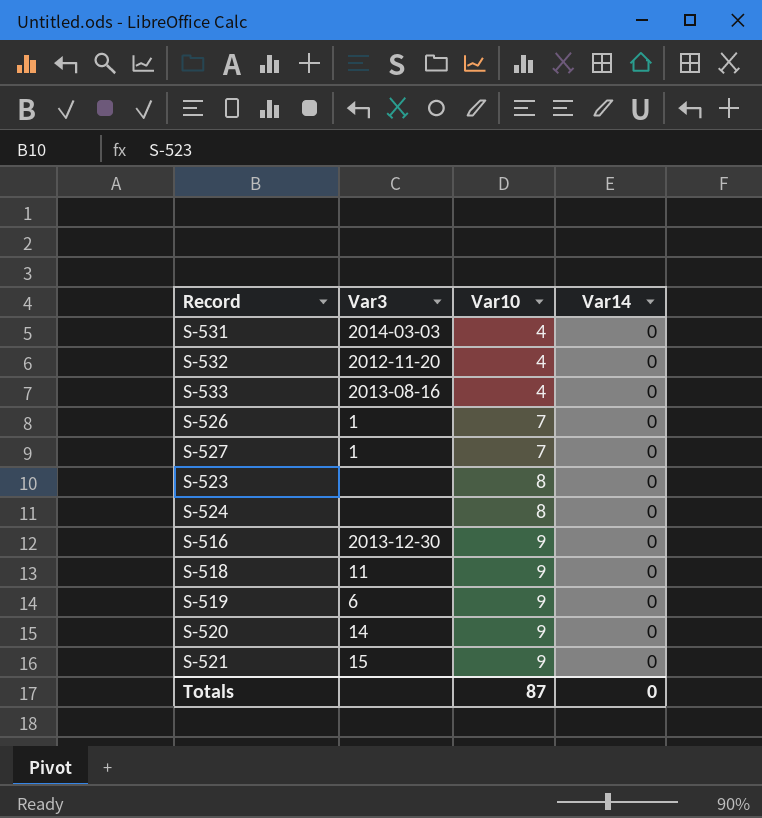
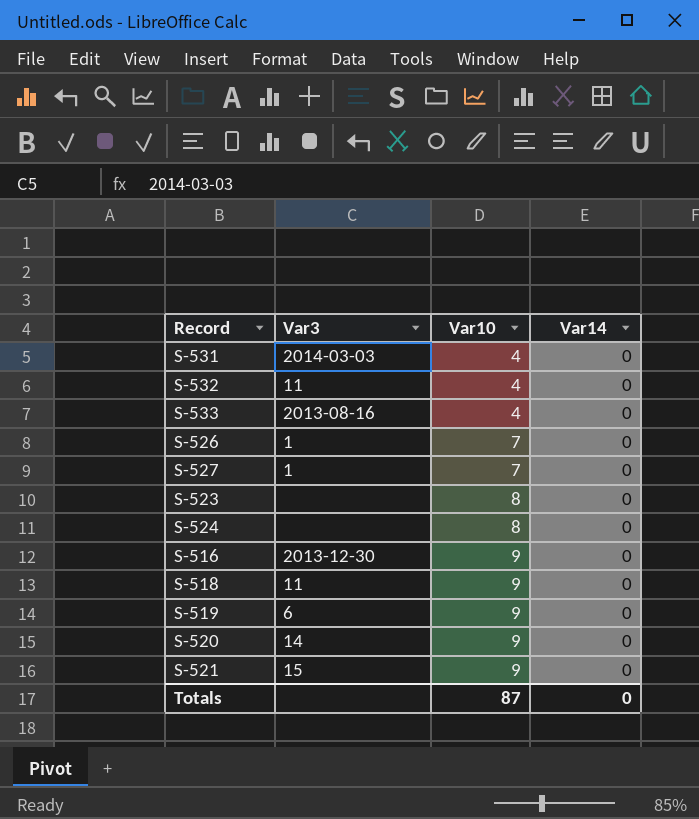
S-532 | Var3: 2012-11-20 -> 11

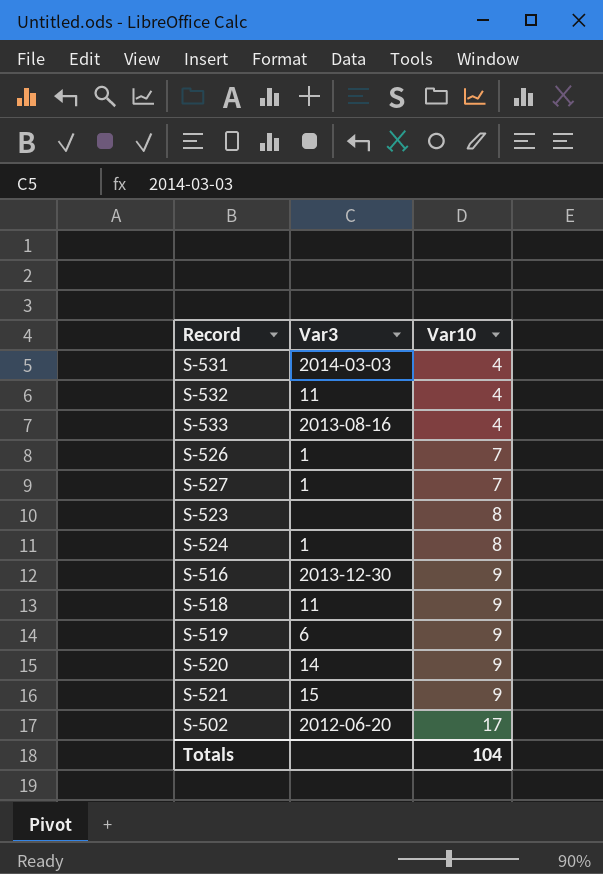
column Var14 | position: 4 -> none
S-524 | Var3: none -> 1
row S-502: none -> 2012-06-20 | 17
Totals | Var10: 87 -> 104

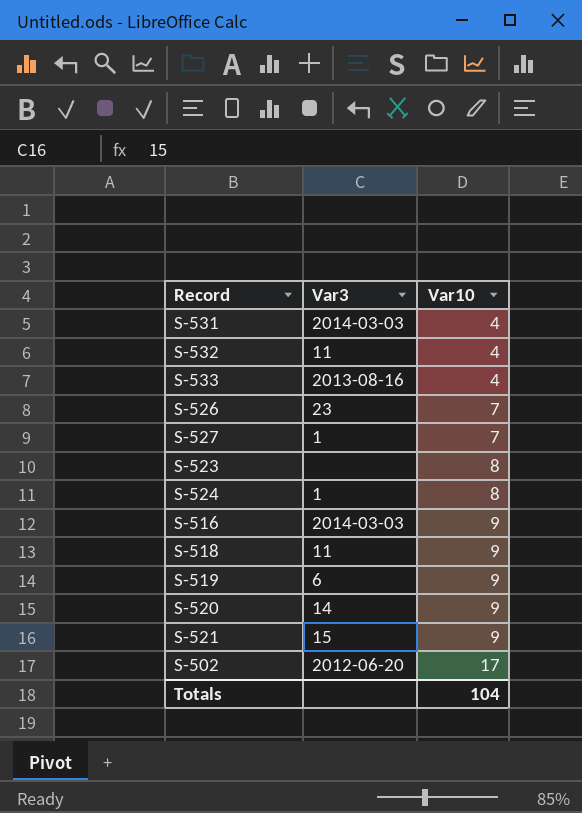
S-526 | Var3: 1 -> 23
S-516 | Var3: 2013-12-30 -> 2014-03-03

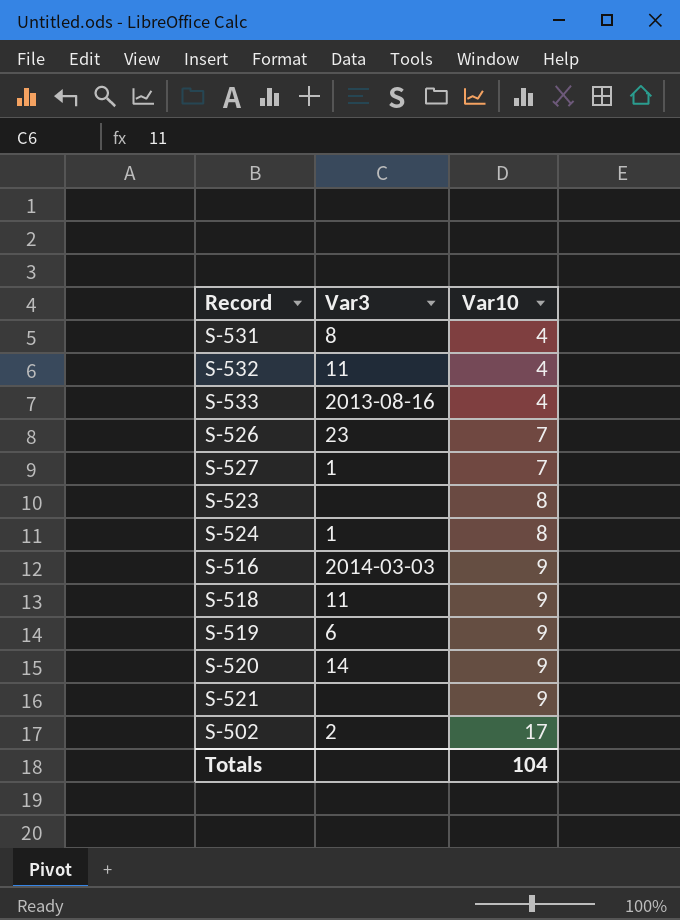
S-531 | Var3: 2014-03-03 -> 8
S-521 | Var3: 15 -> none
S-502 | Var3: 2012-06-20 -> 2

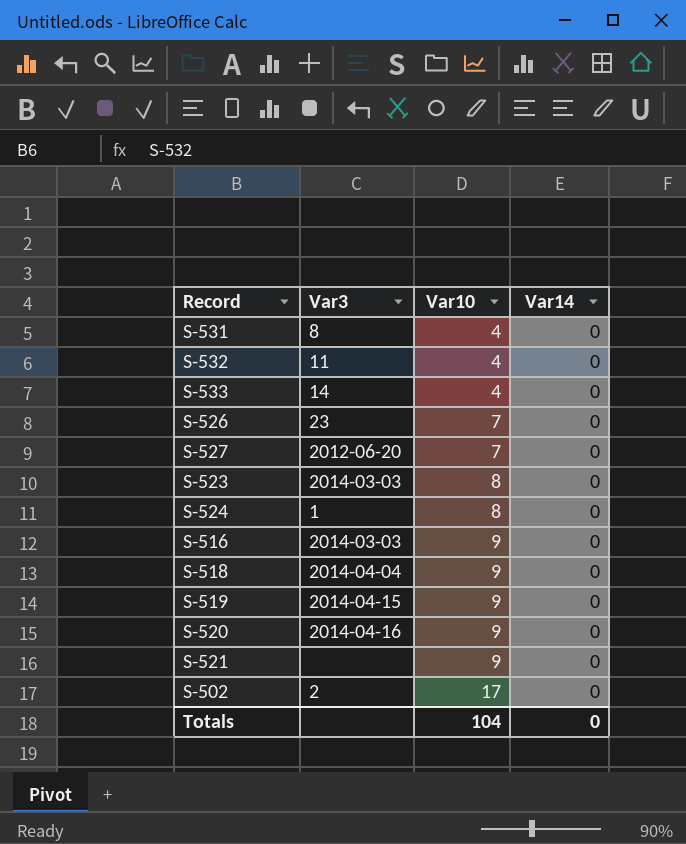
column Var14 | position: none -> 4
S-533 | Var3: 2013-08-16 -> 14
S-527 | Var3: 1 -> 2012-06-20
S-523 | Var3: none -> 2014-03-03
S-518 | Var3: 11 -> 2014-04-04
S-519 | Var3: 6 -> 2014-04-15
S-520 | Var3: 14 -> 2014-04-16

